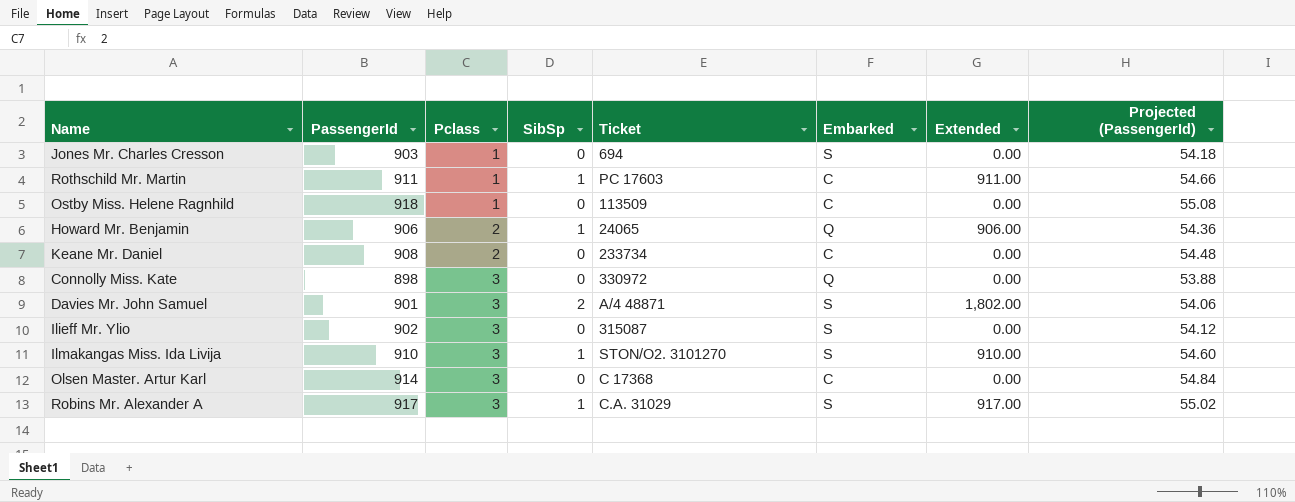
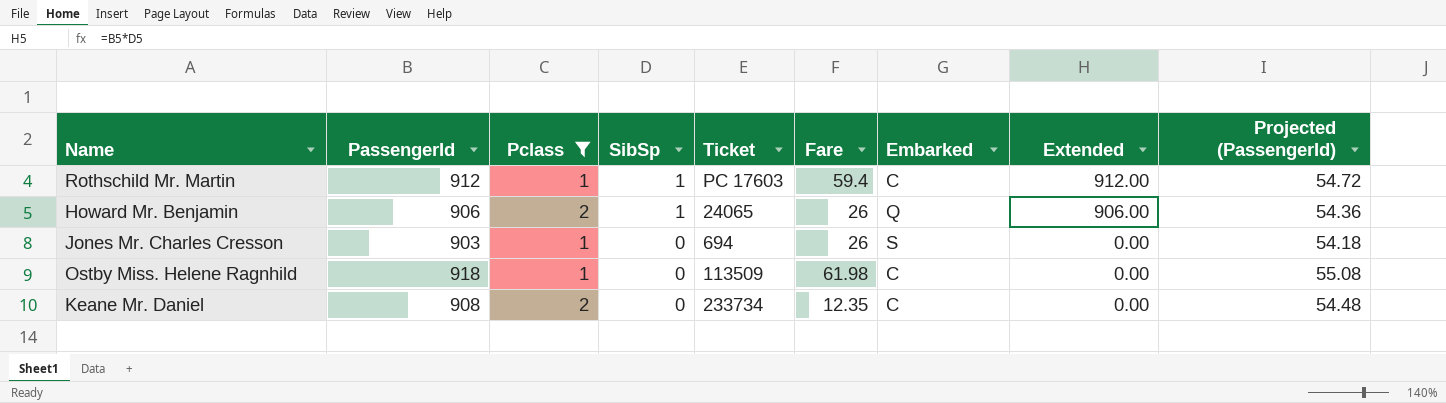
filter: none -> Pclass != 3
row order: Pclass ascending -> SibSp descending
column Fare | position: none -> 6
Rothschild Mr. Martin | PassengerId: 911 -> 912
Rothschild Mr. Martin | Extended: 911.00 -> 912.00
Rothschild Mr. Martin | Projected (PassengerId): 54.66 -> 54.72

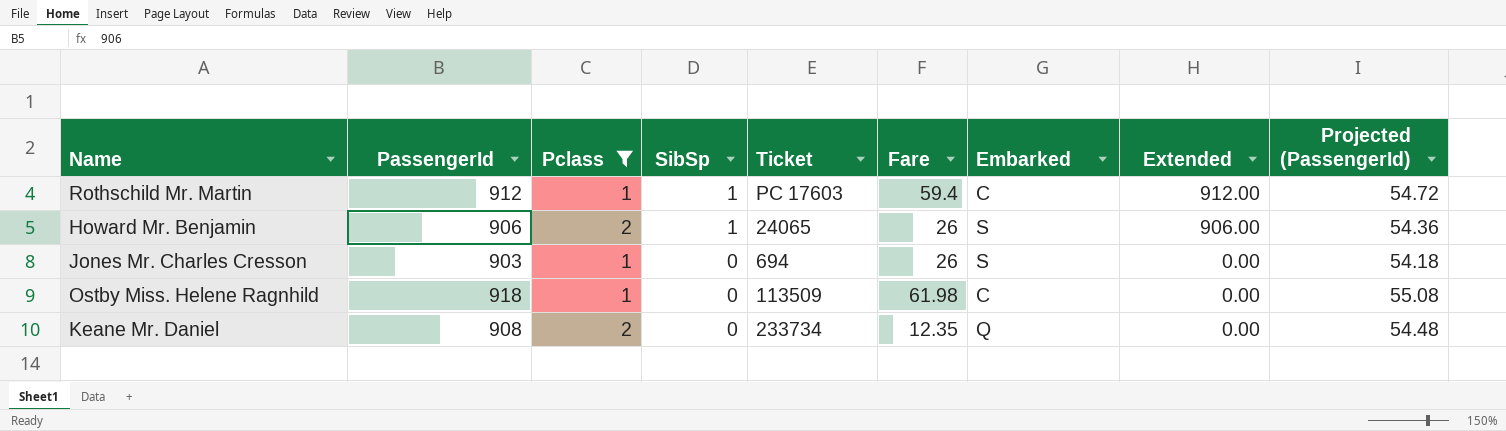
Howard Mr. Benjamin | Embarked: Q -> S
Keane Mr. Daniel | Embarked: C -> Q

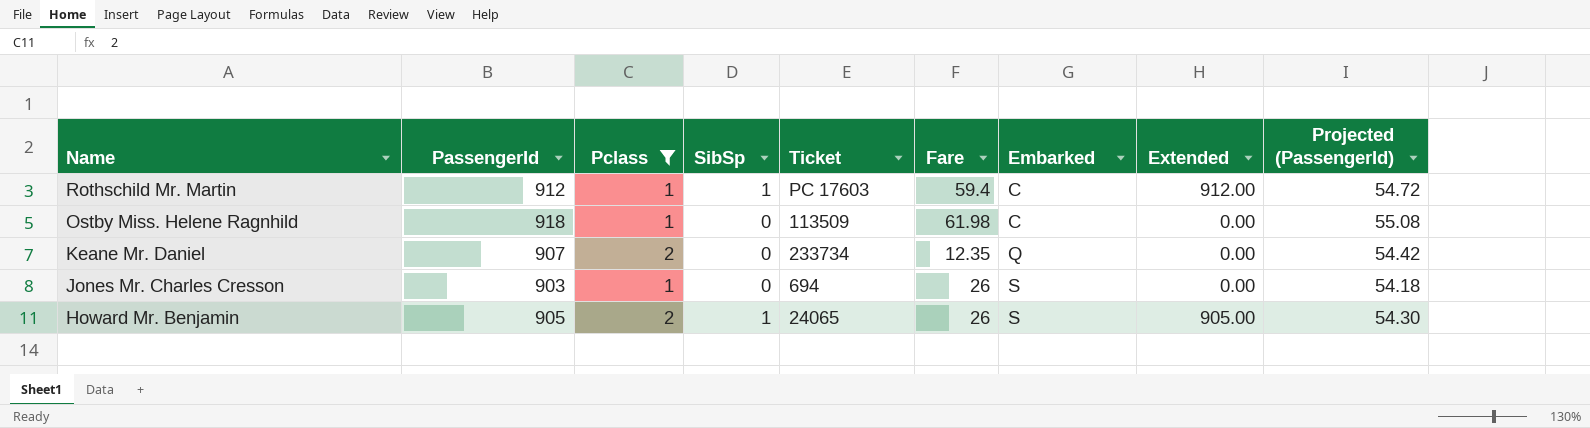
row order: SibSp descending -> Name descending
Keane Mr. Daniel | PassengerId: 908 -> 907
Keane Mr. Daniel | Projected (PassengerId): 54.48 -> 54.42
Howard Mr. Benjamin | PassengerId: 906 -> 905
Howard Mr. Benjamin | Extended: 906.00 -> 905.00
Howard Mr. Benjamin | Projected (PassengerId): 54.36 -> 54.30

